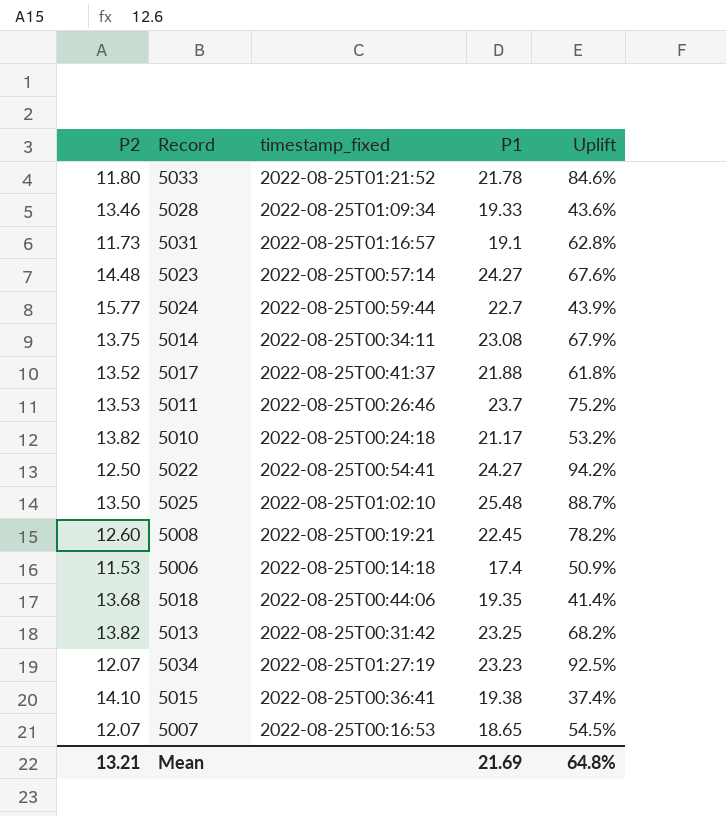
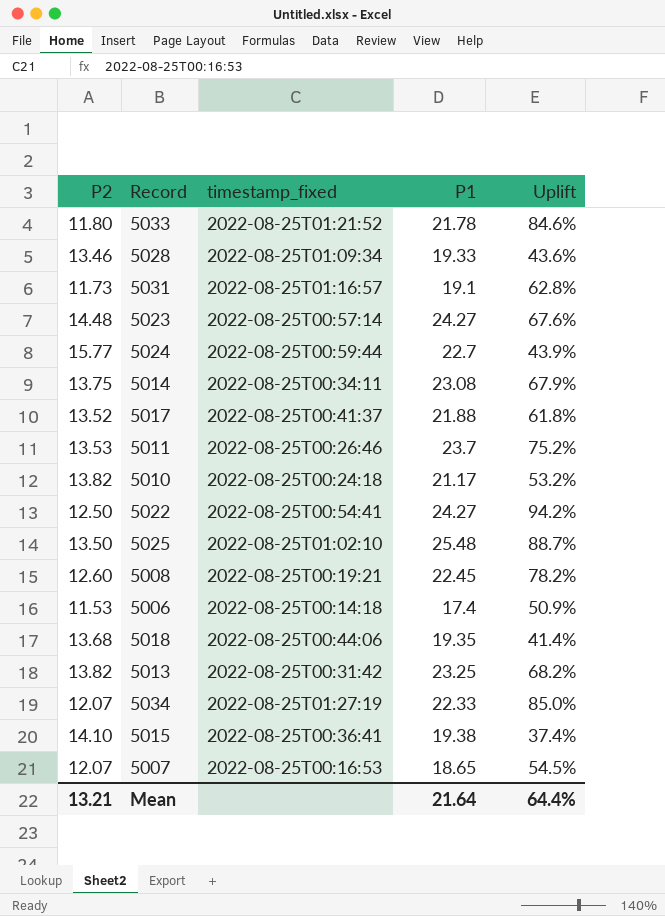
5034 | P1: 23.23 -> 22.33
5034 | Uplift: 92.5% -> 85.0%
Mean | P1: 21.69 -> 21.64
Mean | Uplift: 64.8% -> 64.4%

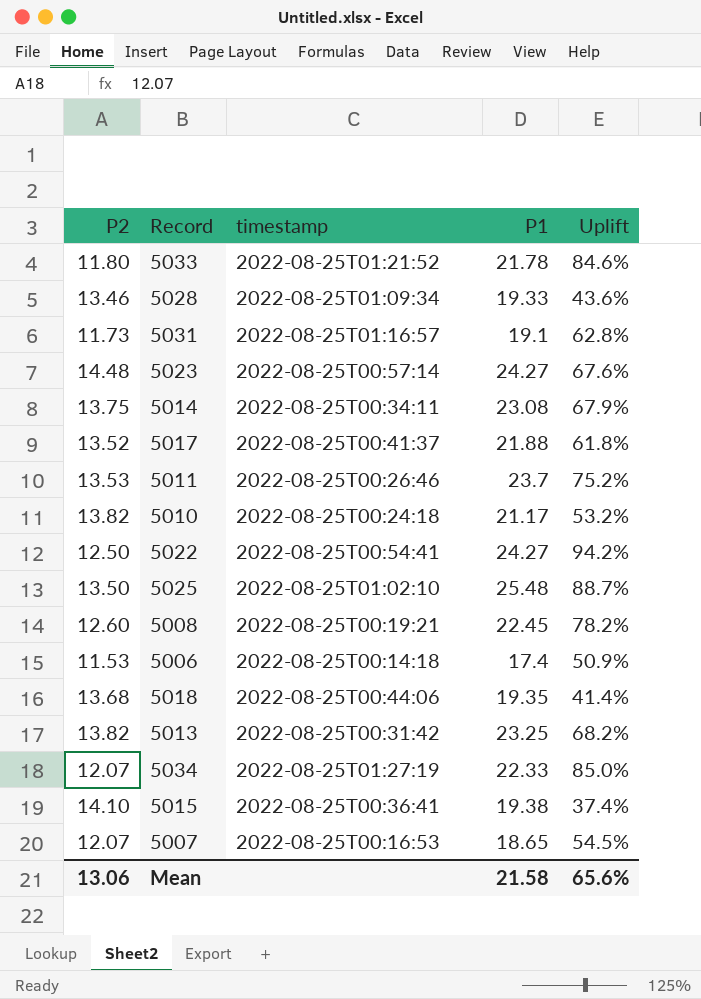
column name: timestamp_fixed -> timestamp
row 5024: 15.77 | 2022-08-25T00:59:44 | 22.7 | 43.9% -> none
Mean | P2: 13.21 -> 13.06
Mean | P1: 21.64 -> 21.58
Mean | Uplift: 64.4% -> 65.6%

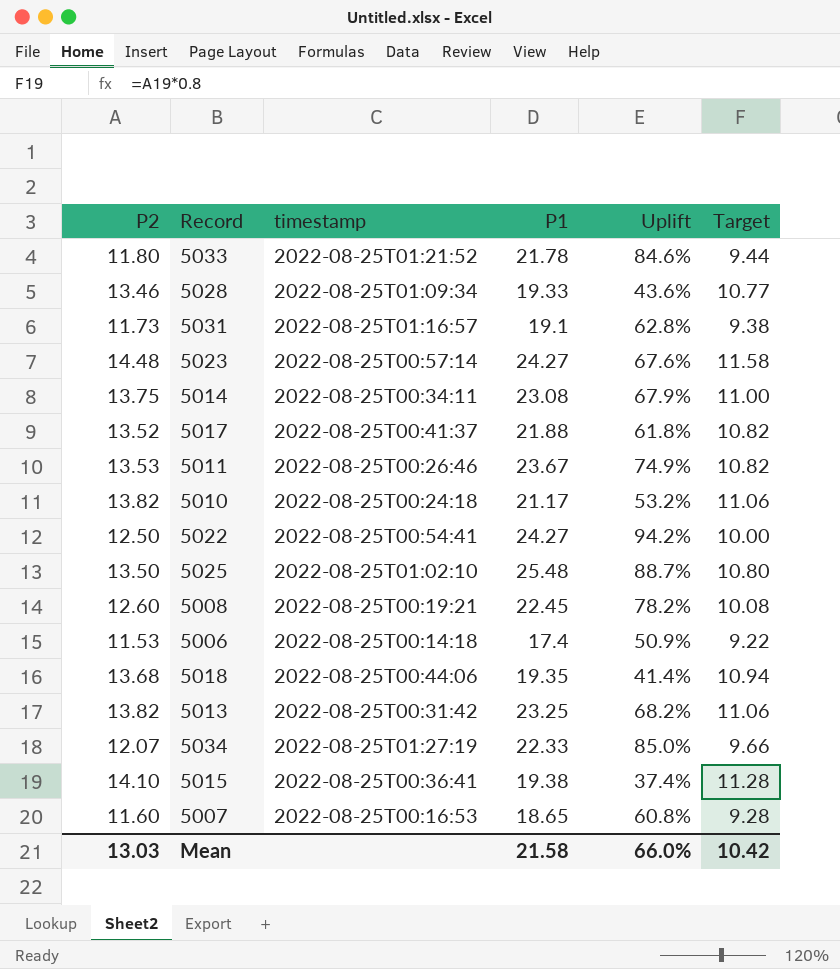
column Target | formula: none -> [P2] * 0.8
5011 | P1: 23.7 -> 23.67
5011 | Uplift: 75.2% -> 74.9%
5007 | P2: 12.07 -> 11.60
5007 | Uplift: 54.5% -> 60.8%
Mean | P2: 13.06 -> 13.03
Mean | Uplift: 65.6% -> 66.0%

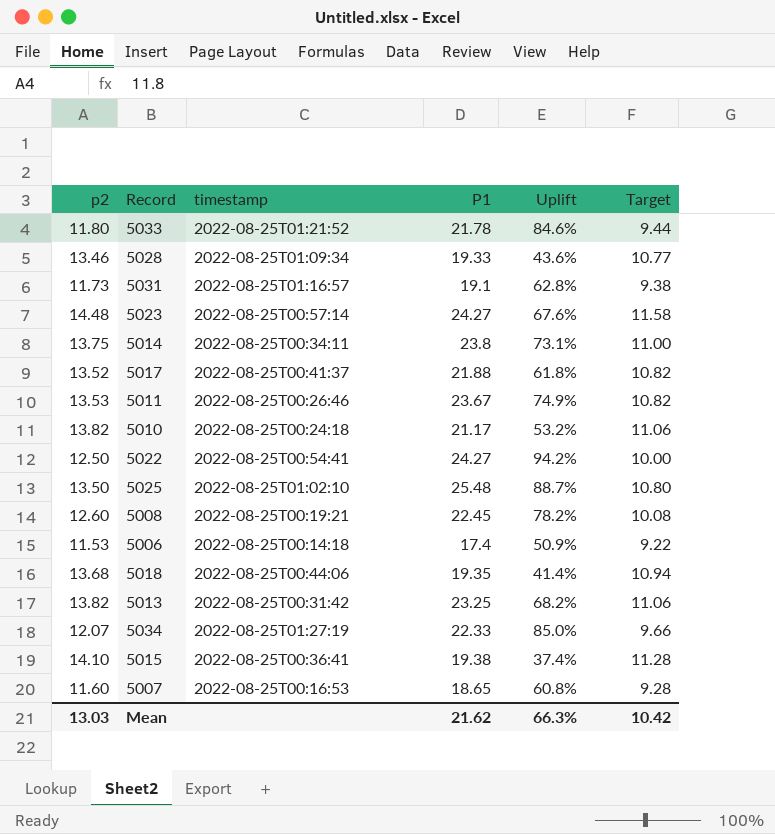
column name: P2 -> p2
5014 | P1: 23.08 -> 23.8
5014 | Uplift: 67.9% -> 73.1%
Mean | P1: 21.58 -> 21.62
Mean | Uplift: 66.0% -> 66.3%

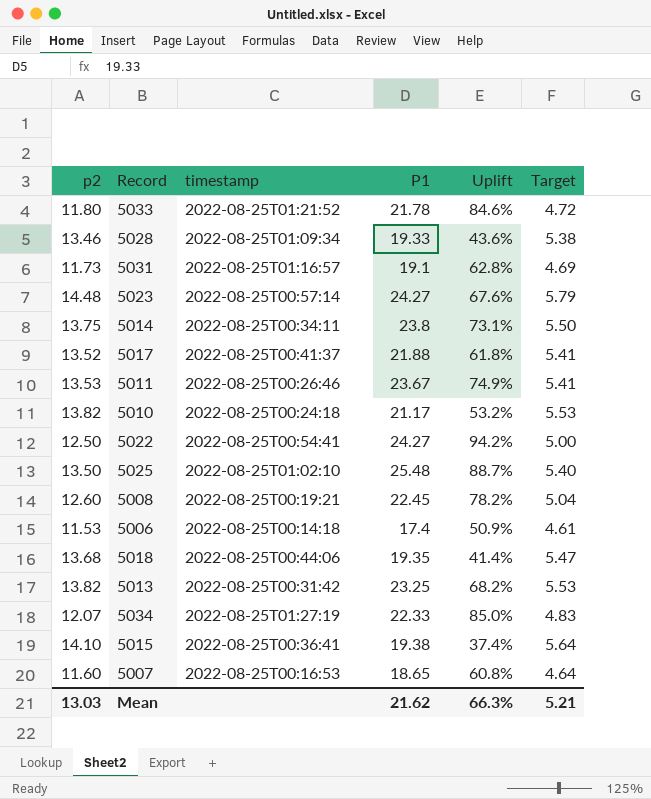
column Target | formula: [p2] * 0.8 -> [p2] * 0.4
Mean | Target: 10.42 -> 5.21

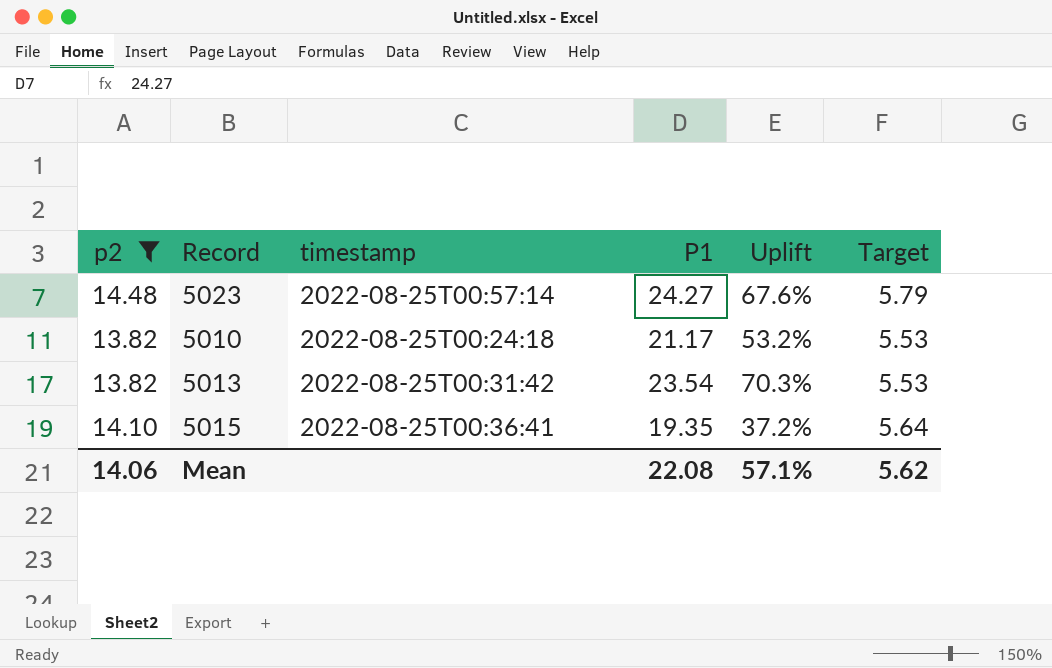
filter: none -> p2 >= 13.82
5013 | P1: 23.25 -> 23.54
5013 | Uplift: 68.2% -> 70.3%
5015 | P1: 19.38 -> 19.35
5015 | Uplift: 37.4% -> 37.2%
Mean | p2: 13.03 -> 14.06
Mean | P1: 21.62 -> 22.08
Mean | Uplift: 66.3% -> 57.1%
Mean | Target: 5.21 -> 5.62

